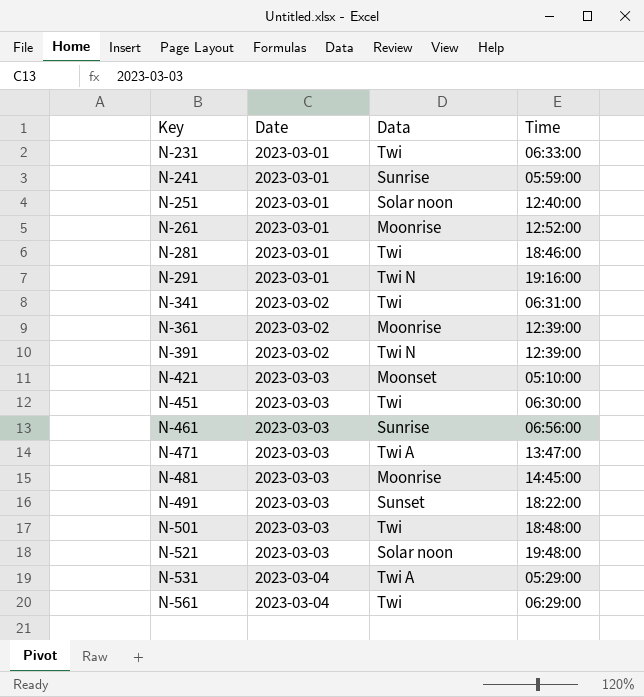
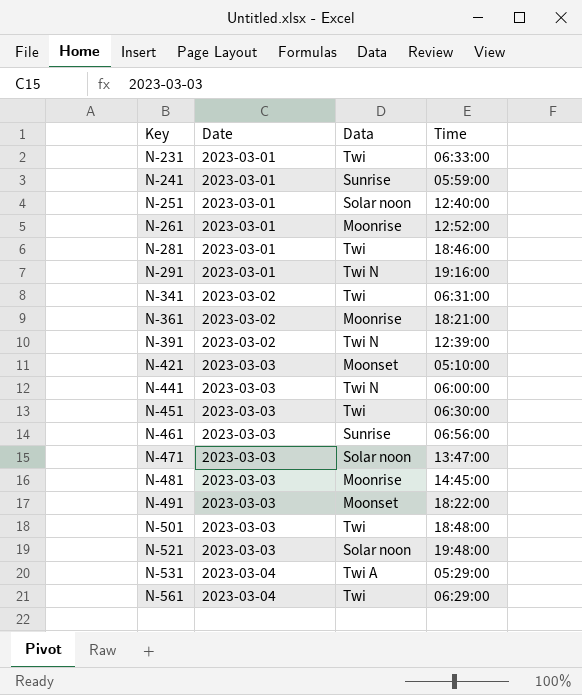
N-361 | Time: 12:39:00 -> 18:21:00
row N-441: none -> 2023-03-03 | Twi N | 06:00:00
N-471 | Data: Twi A -> Solar noon
N-491 | Data: Sunset -> Moonset

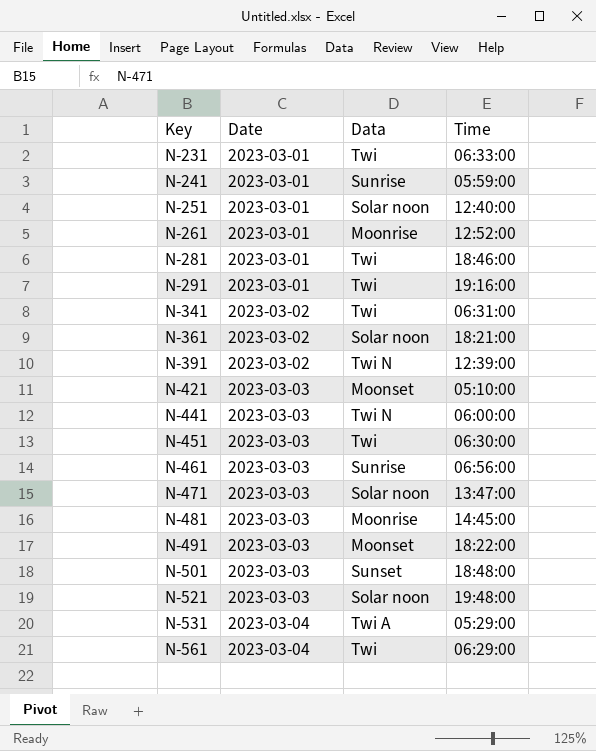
N-291 | Data: Twi N -> Twi
N-361 | Data: Moonrise -> Solar noon
N-501 | Data: Twi -> Sunset

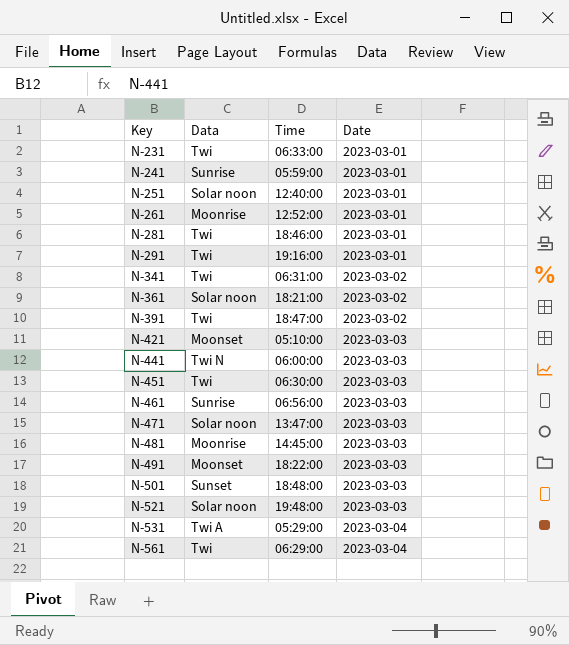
column Date | position: 2 -> 4
N-391 | Data: Twi N -> Twi
N-391 | Time: 12:39:00 -> 18:47:00

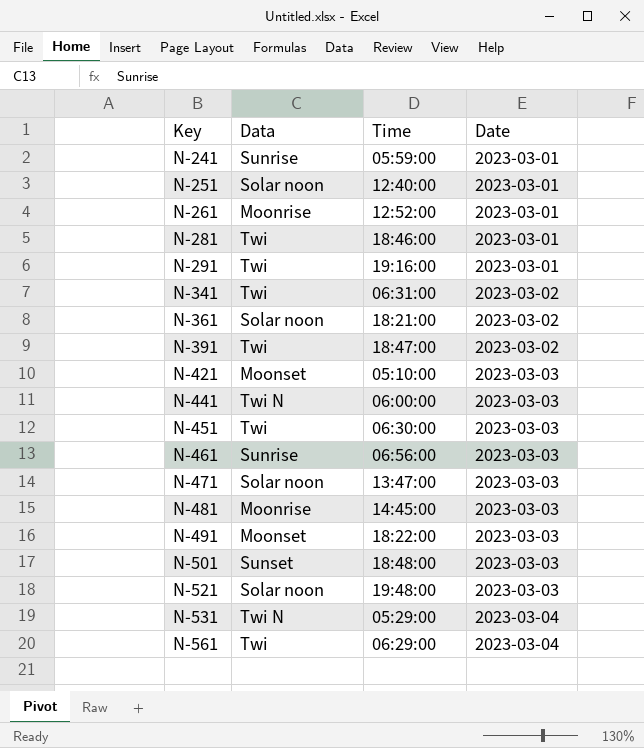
row N-231: Twi | 06:33:00 | 2023-03-01 -> none
N-531 | Data: Twi A -> Twi N

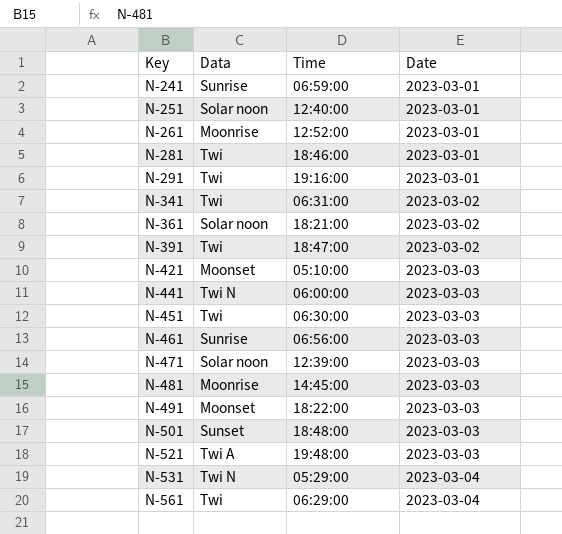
N-241 | Time: 05:59:00 -> 06:59:00
N-471 | Time: 13:47:00 -> 12:39:00
N-521 | Data: Solar noon -> Twi A

